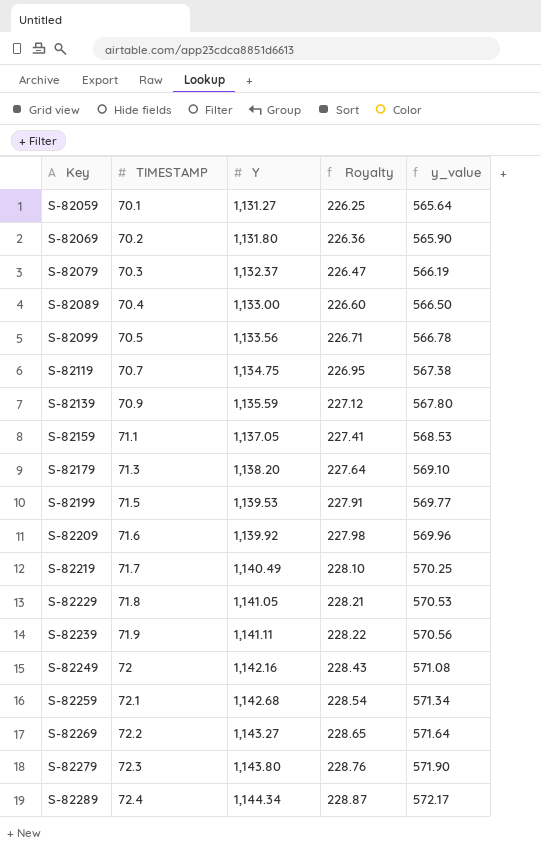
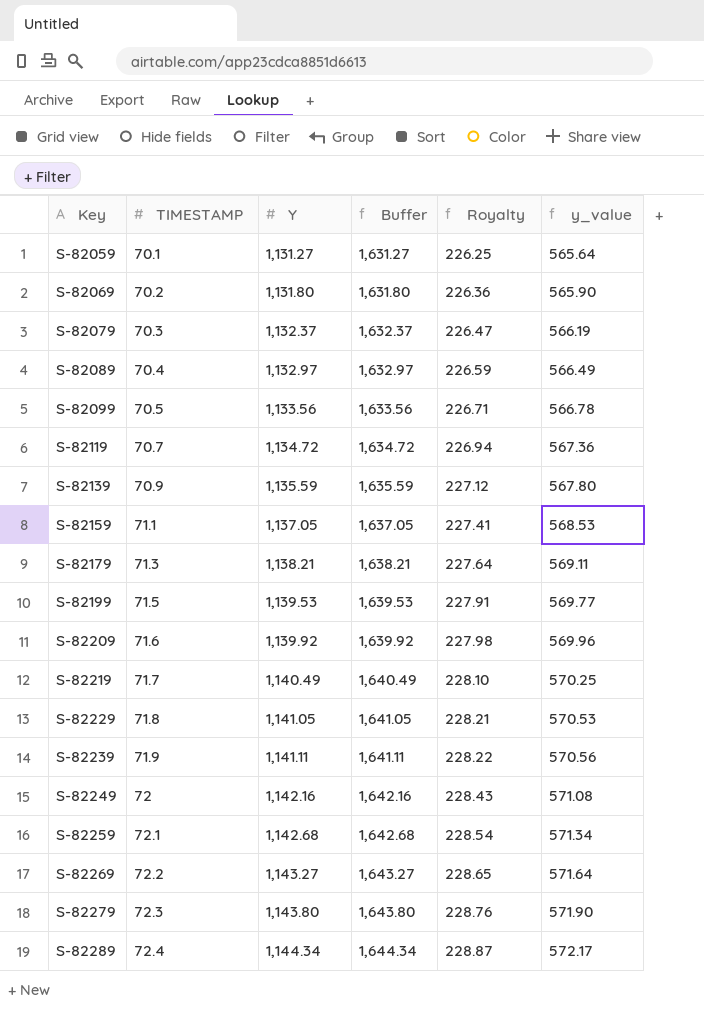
column Buffer | formula: none -> [Y] + 500
S-82089 | Y: 1,133.00 -> 1,132.97
S-82089 | Royalty: 226.60 -> 226.59
S-82089 | y_value: 566.50 -> 566.49
S-82119 | Y: 1,134.75 -> 1,134.72
S-82119 | Royalty: 226.95 -> 226.94
S-82119 | y_value: 567.38 -> 567.36
S-82179 | Y: 1,138.20 -> 1,138.21
S-82179 | y_value: 569.10 -> 569.11

